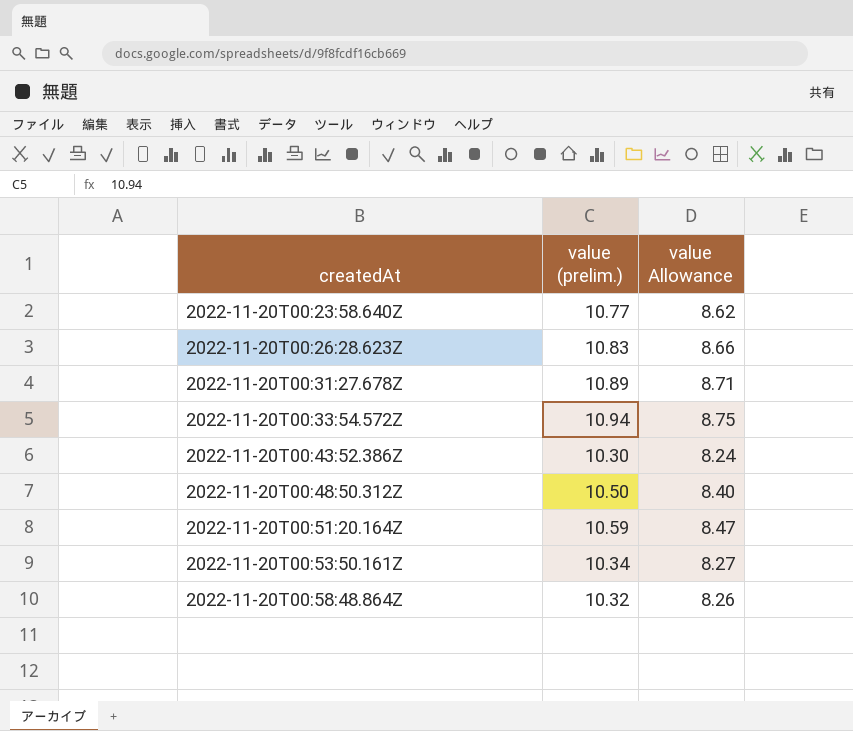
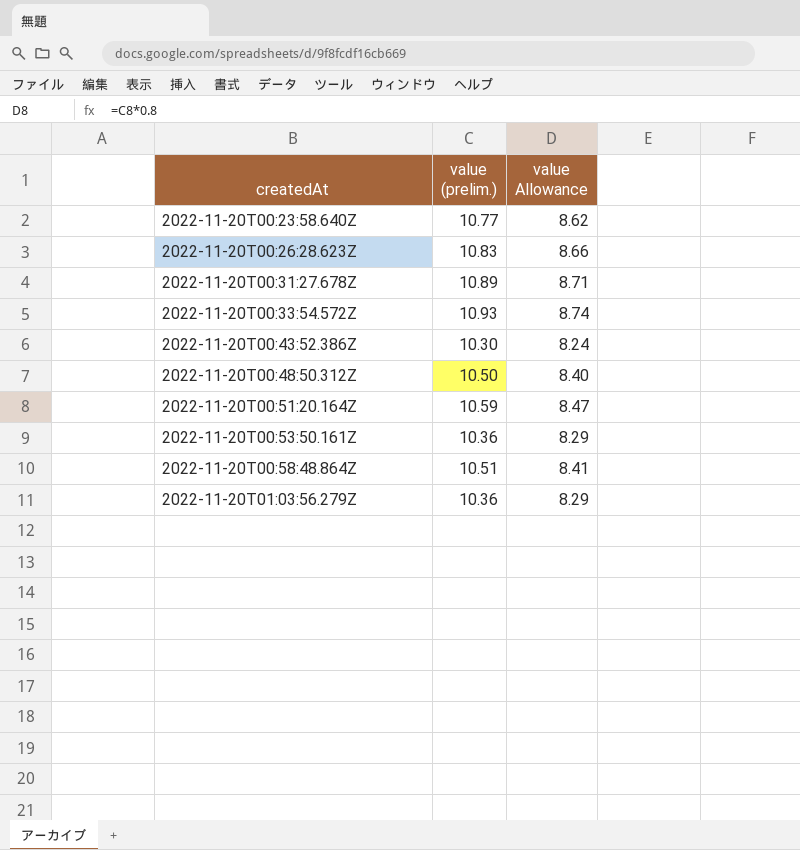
2022-11-20T00:33:54.572Z | value (prelim.): 10.94 -> 10.93
2022-11-20T00:33:54.572Z | value Allowance: 8.75 -> 8.74
2022-11-20T00:53:50.161Z | value (prelim.): 10.34 -> 10.36
2022-11-20T00:53:50.161Z | value Allowance: 8.27 -> 8.29
2022-11-20T00:58:48.864Z | value (prelim.): 10.32 -> 10.51
2022-11-20T00:58:48.864Z | value Allowance: 8.26 -> 8.41
row 2022-11-20T01:03:56.279Z: none -> 10.36 | 8.29

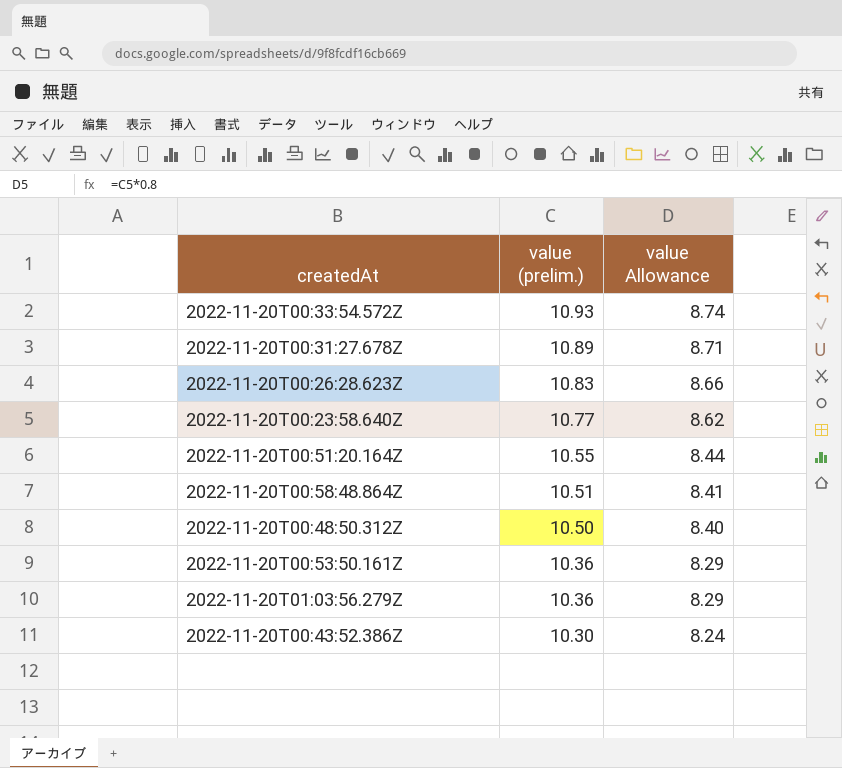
row order: createdAt ascending -> value (prelim.) descending
2022-11-20T00:51:20.164Z | value (prelim.): 10.59 -> 10.55
2022-11-20T00:51:20.164Z | value Allowance: 8.47 -> 8.44

